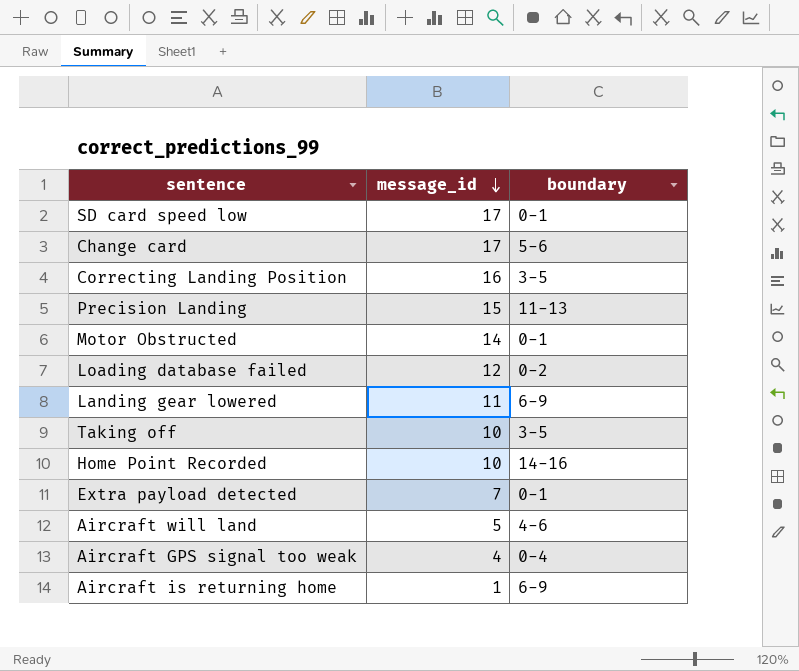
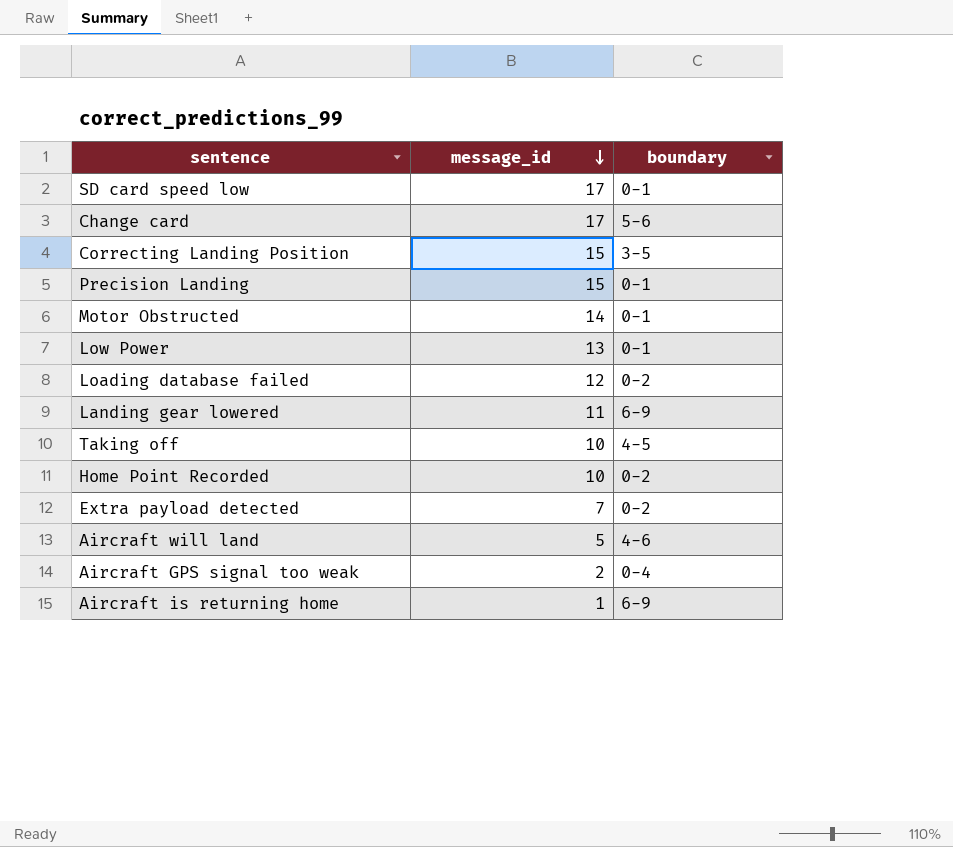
Correcting Landing Position | message_id: 16 -> 15
Precision Landing | boundary: 11-13 -> 0-1
row Low Power: none -> 13 | 0-1
Taking off | boundary: 3-5 -> 4-5
Home Point Recorded | boundary: 14-16 -> 0-2
Extra payload detected | boundary: 0-1 -> 0-2
Aircraft GPS signal too weak | message_id: 4 -> 2

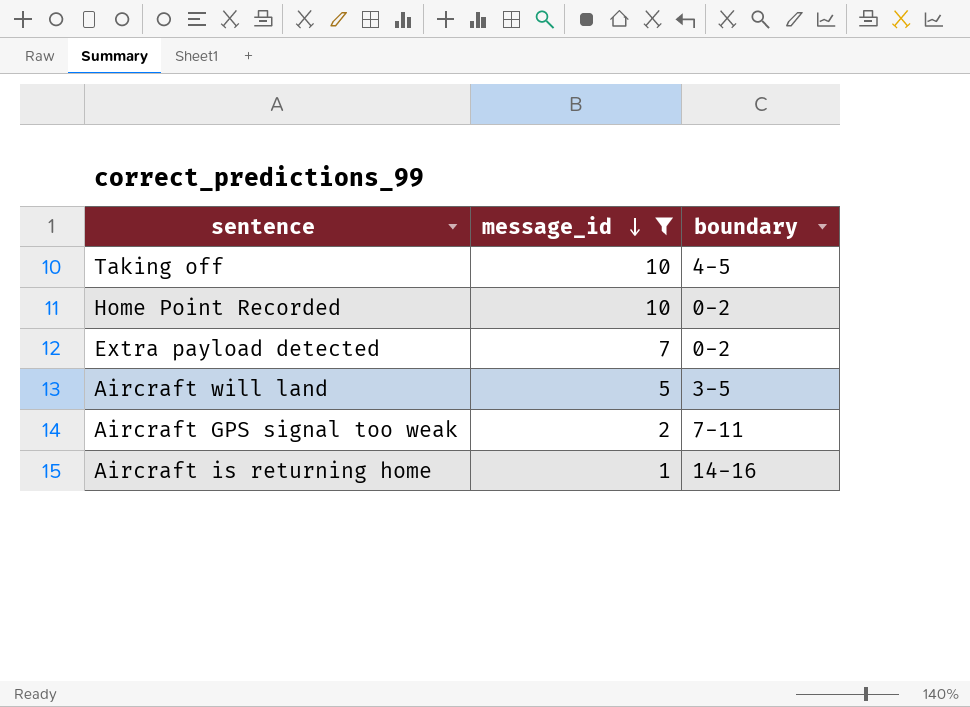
filter: none -> message_id <= 10
Aircraft will land | boundary: 4-6 -> 3-5
Aircraft GPS signal too weak | boundary: 0-4 -> 7-11
Aircraft is returning home | boundary: 6-9 -> 14-16

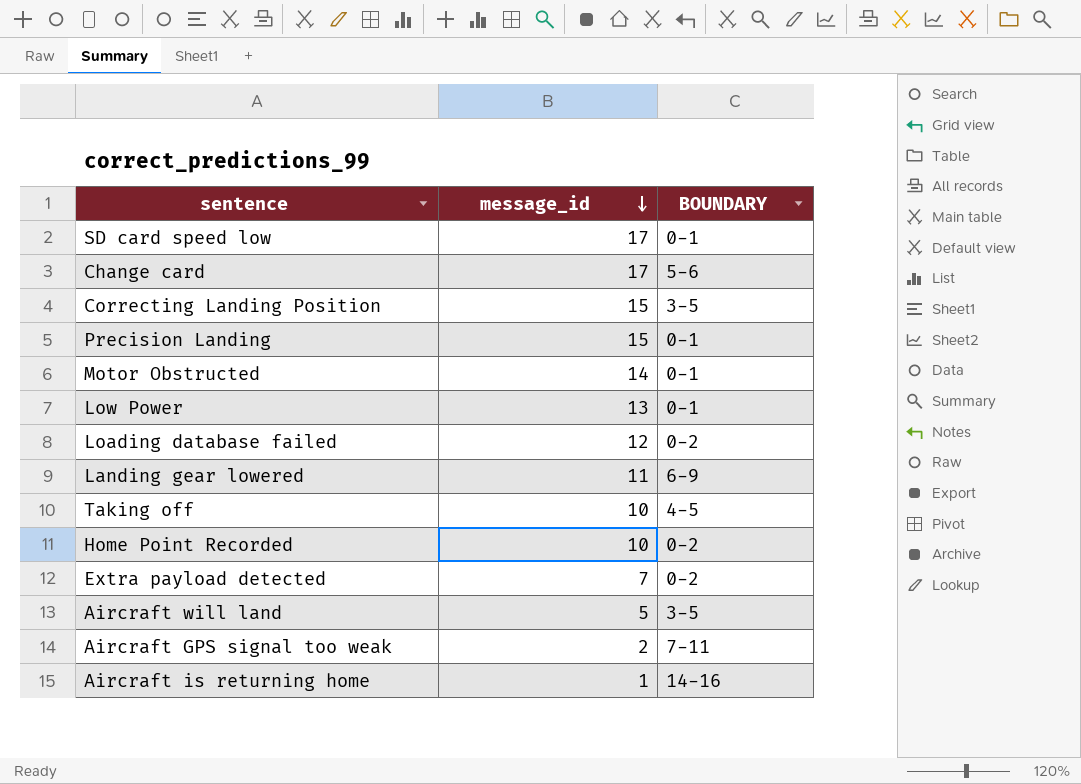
filter: message_id <= 10 -> none
column name: boundary -> BOUNDARY

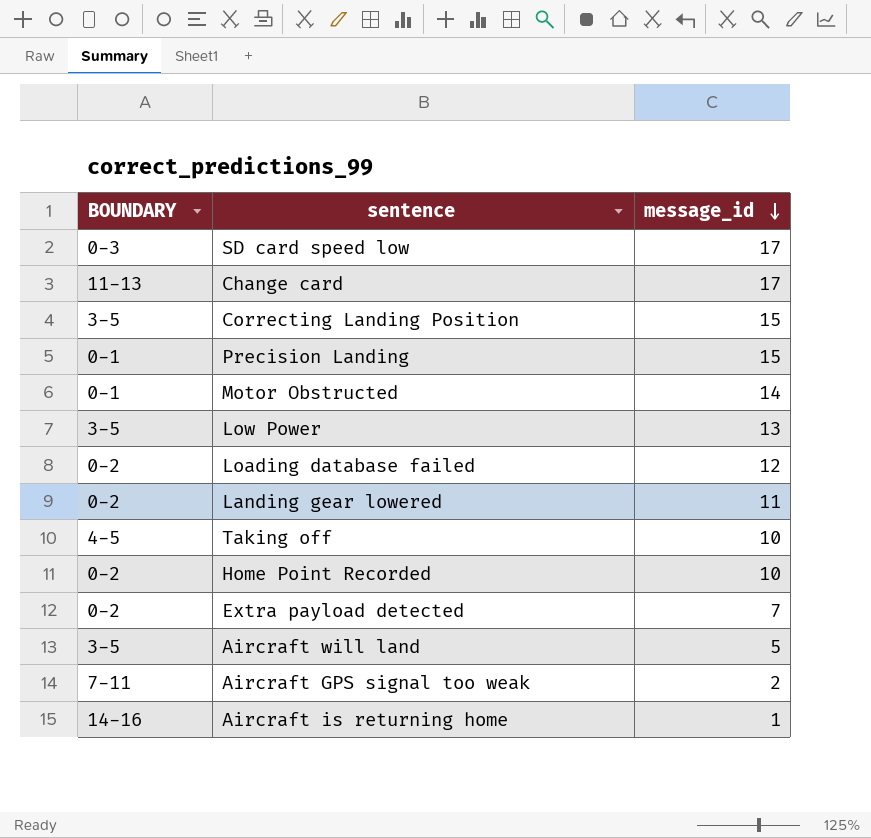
column BOUNDARY | position: 3 -> 1
SD card speed low | BOUNDARY: 0-1 -> 0-3
Change card | BOUNDARY: 5-6 -> 11-13
Low Power | BOUNDARY: 0-1 -> 3-5
Landing gear lowered | BOUNDARY: 6-9 -> 0-2

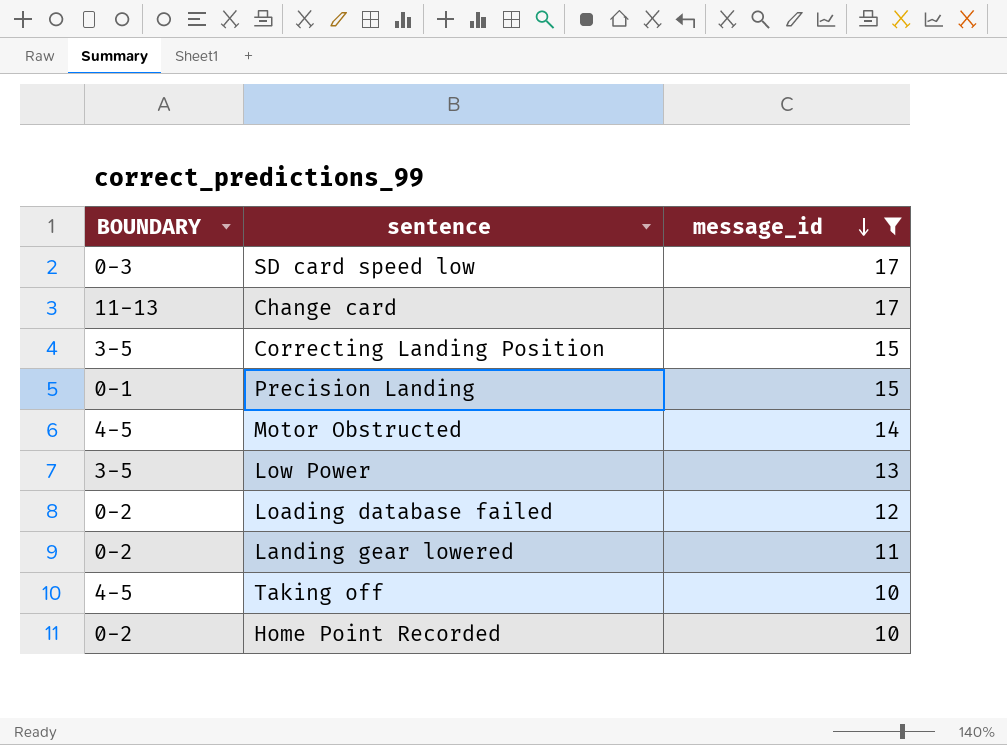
filter: none -> message_id >= 10
Motor Obstructed | BOUNDARY: 0-1 -> 4-5

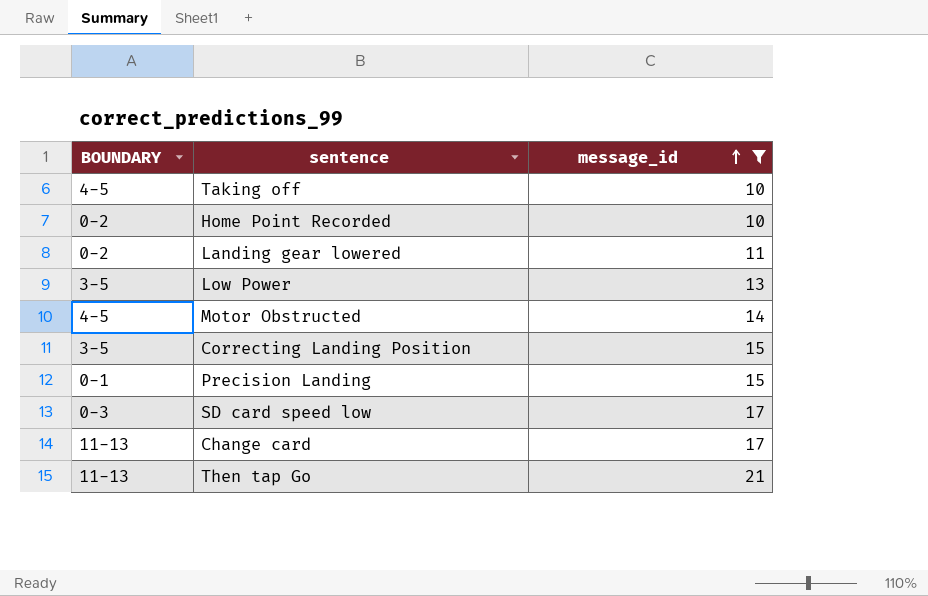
row order: message_id descending -> message_id ascending
row Loading database failed: 0-2 | 12 -> none
row Then tap Go: none -> 11-13 | 21

